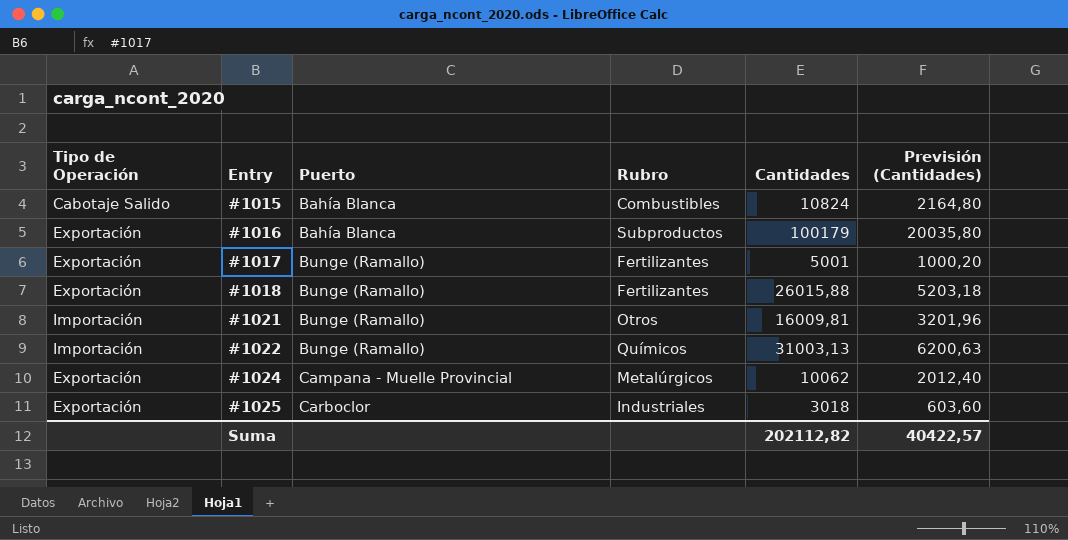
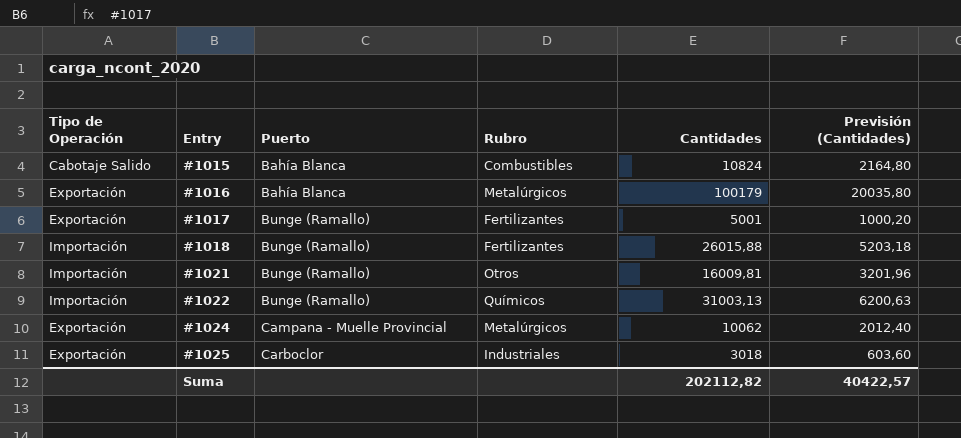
#1016 | Rubro: Subproductos -> Metalúrgicos
#1018 | Tipo de Operación: Exportación -> Importación

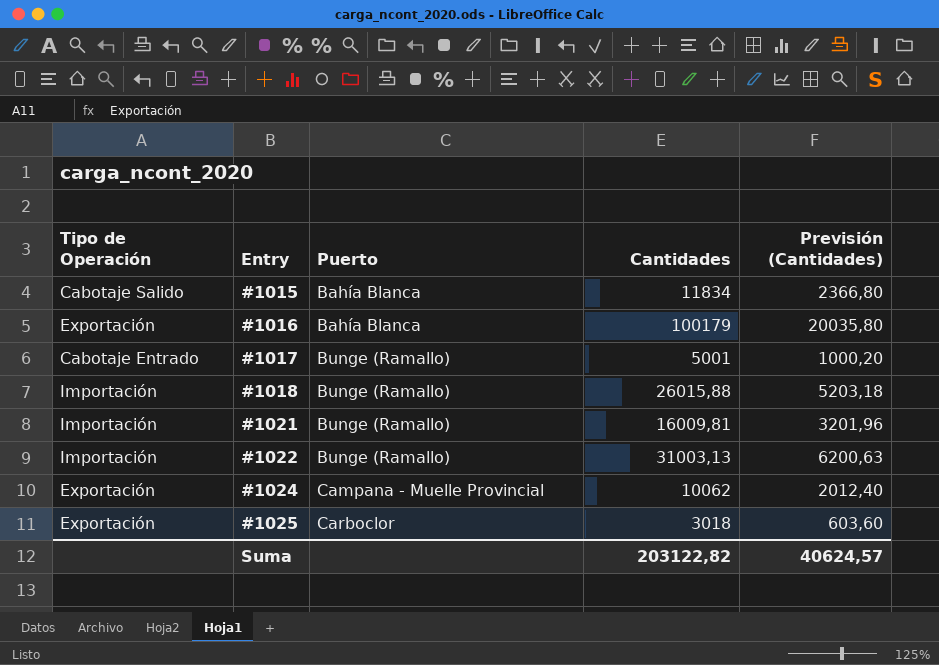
column Rubro | position: 4 -> none
#1015 | Cantidades: 10824 -> 11834
#1015 | Previsión (Cantidades): 2164,80 -> 2366,80
#1017 | Tipo de Operación: Exportación -> Cabotaje Entrado
Suma | Cantidades: 202112,82 -> 203122,82
Suma | Previsión (Cantidades): 40422,57 -> 40624,57

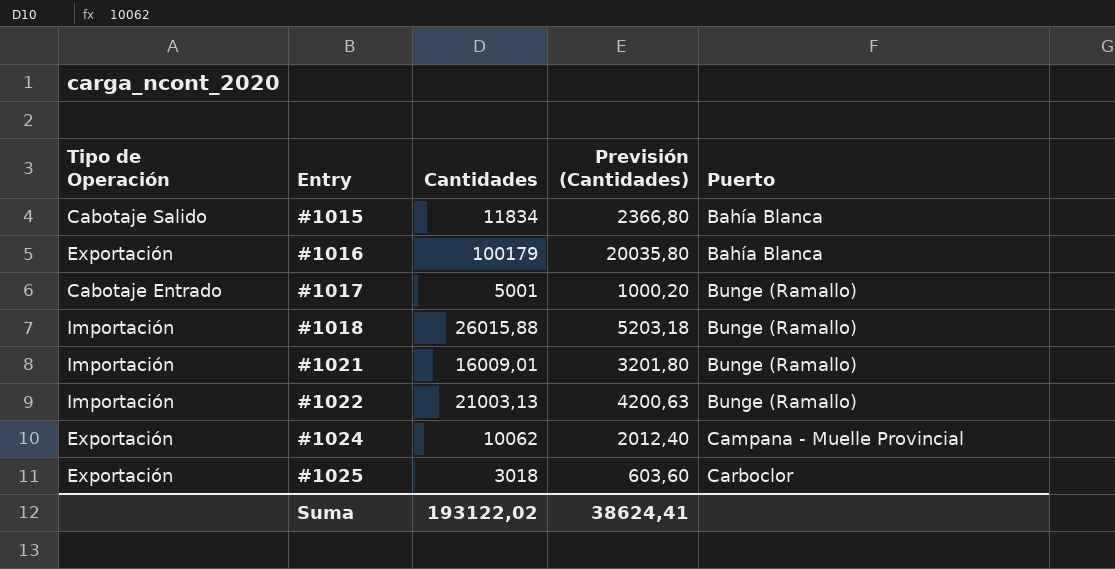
column Puerto | position: 3 -> 5
#1021 | Cantidades: 16009,81 -> 16009,01
#1021 | Previsión (Cantidades): 3201,96 -> 3201,80
#1022 | Cantidades: 31003,13 -> 21003,13
#1022 | Previsión (Cantidades): 6200,63 -> 4200,63
Suma | Cantidades: 203122,82 -> 193122,02
Suma | Previsión (Cantidades): 40624,57 -> 38624,41

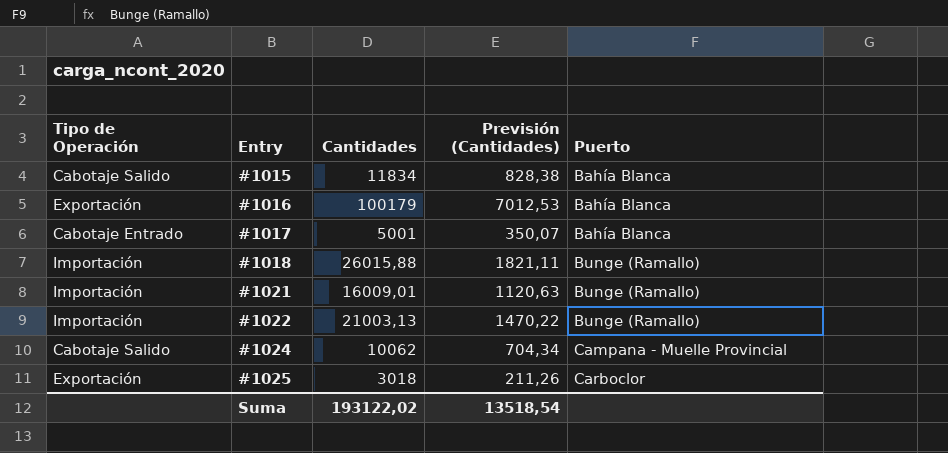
column Previsión (Cantidades) | formula: [Cantidades] * 0,2 -> [Cantidades] * 0,07
#1017 | Puerto: Bunge (Ramallo) -> Bahía Blanca
#1024 | Tipo de Operación: Exportación -> Cabotaje Salido
Suma | Previsión (Cantidades): 38624,41 -> 13518,54

